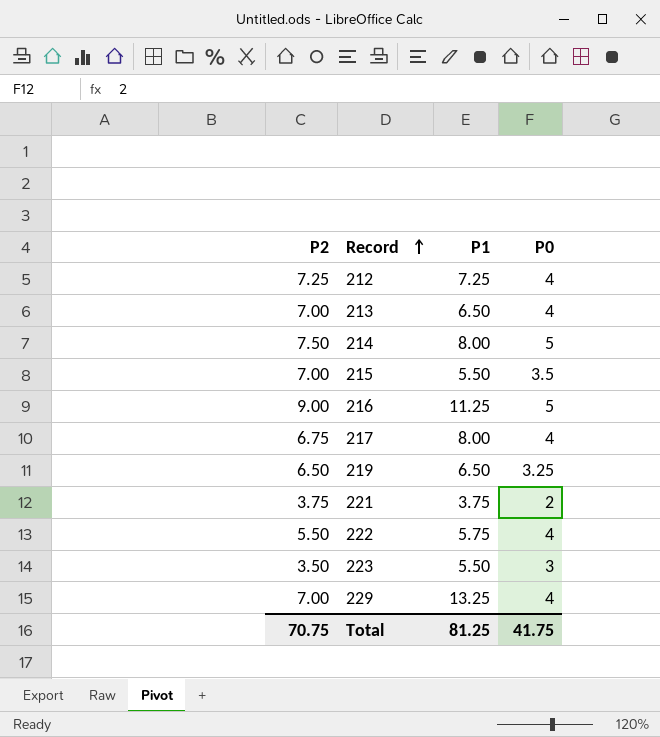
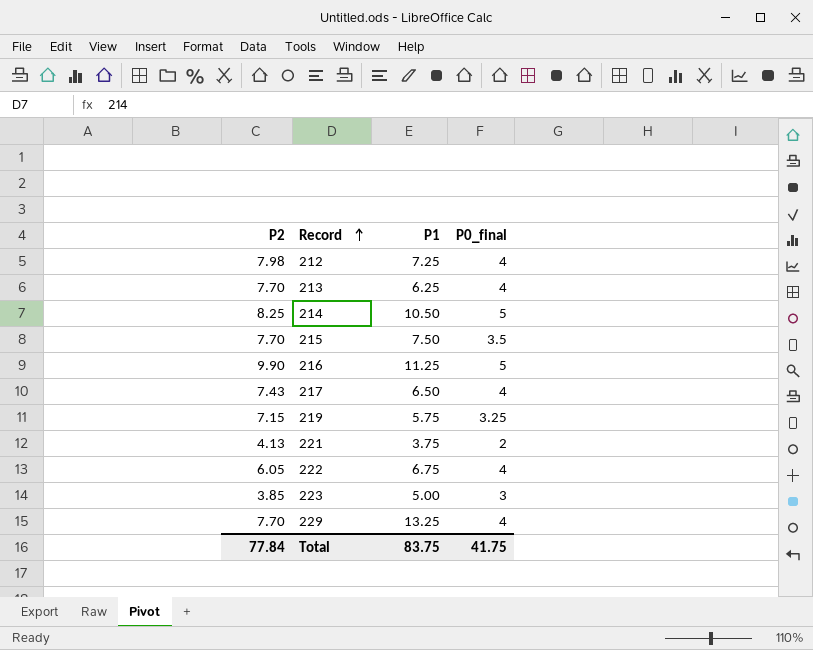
column name: P0 -> P0_final
212 | P2: 7.25 -> 7.98
213 | P2: 7.00 -> 7.70
213 | P1: 6.50 -> 6.25
214 | P2: 7.50 -> 8.25
214 | P1: 8.00 -> 10.50
215 | P2: 7.00 -> 7.70
215 | P1: 5.50 -> 7.50
216 | P2: 9.00 -> 9.90
217 | P2: 6.75 -> 7.43
217 | P1: 8.00 -> 6.50
219 | P2: 6.50 -> 7.15
219 | P1: 6.50 -> 5.75
221 | P2: 3.75 -> 4.13
222 | P2: 5.50 -> 6.05
222 | P1: 5.75 -> 6.75
223 | P2: 3.50 -> 3.85
223 | P1: 5.50 -> 5.00
229 | P2: 7.00 -> 7.70
Total | P2: 70.75 -> 77.84
Total | P1: 81.25 -> 83.75

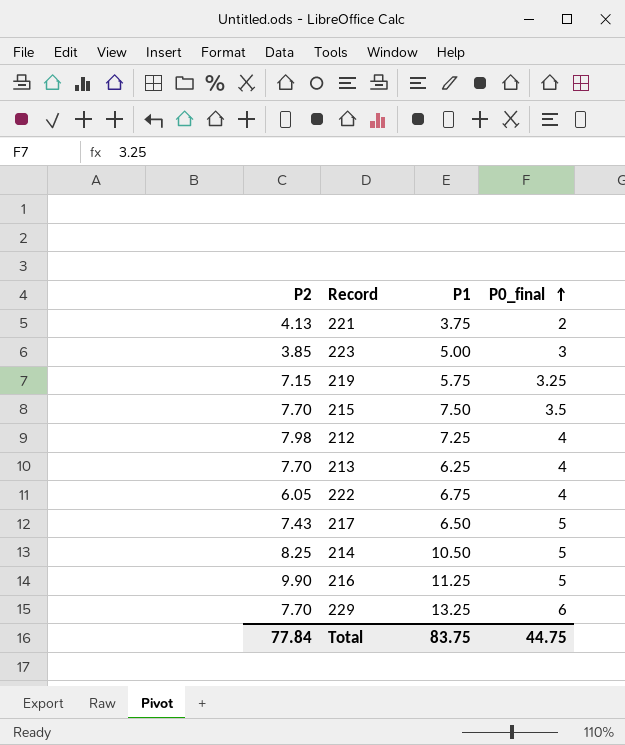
row order: Record ascending -> P0_final ascending
217 | P0_final: 4 -> 5
229 | P0_final: 4 -> 6
Total | P0_final: 41.75 -> 44.75

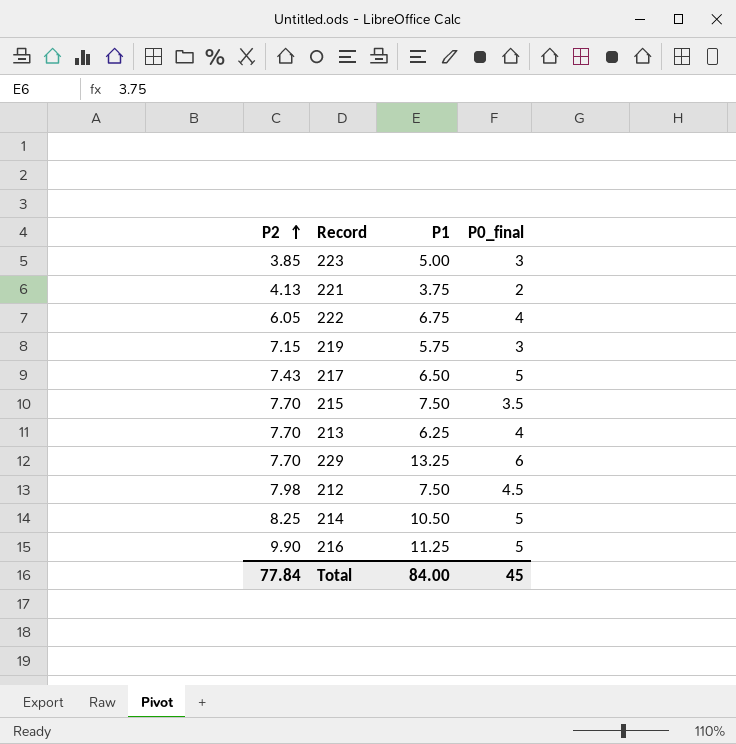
row order: P0_final ascending -> P2 ascending
219 | P0_final: 3.25 -> 3
212 | P1: 7.25 -> 7.50
212 | P0_final: 4 -> 4.5
Total | P1: 83.75 -> 84.00
Total | P0_final: 44.75 -> 45

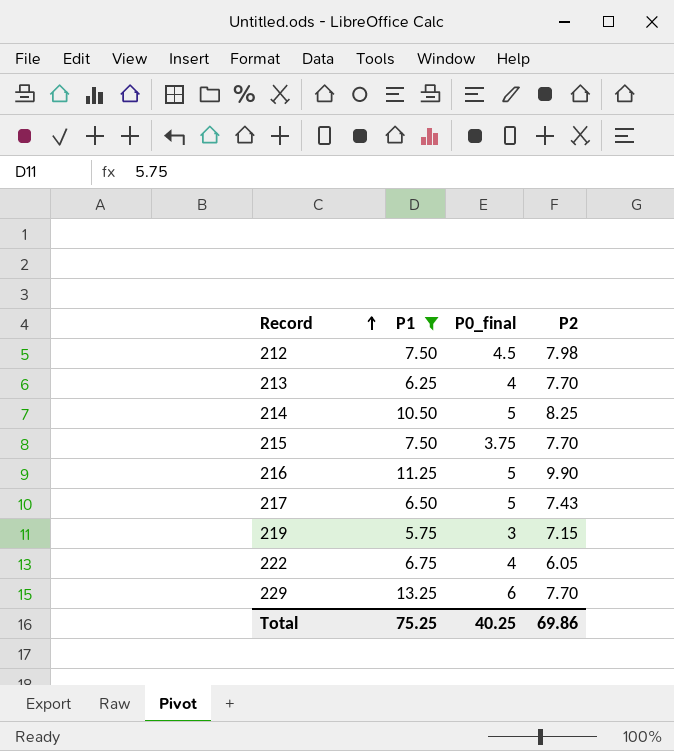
filter: none -> P1 >= 5.75
row order: P2 ascending -> Record ascending
column P2 | position: 1 -> 4
215 | P0_final: 3.5 -> 3.75
Total | P1: 84.00 -> 75.25
Total | P0_final: 45 -> 40.25
Total | P2: 77.84 -> 69.86

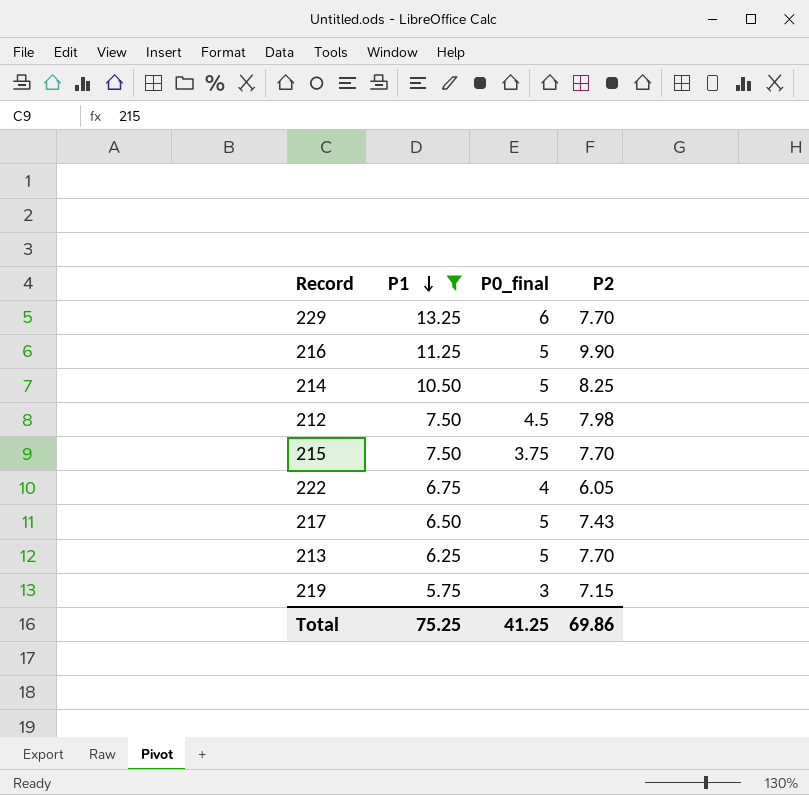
row order: Record ascending -> P1 descending
213 | P0_final: 4 -> 5
Total | P0_final: 40.25 -> 41.25

